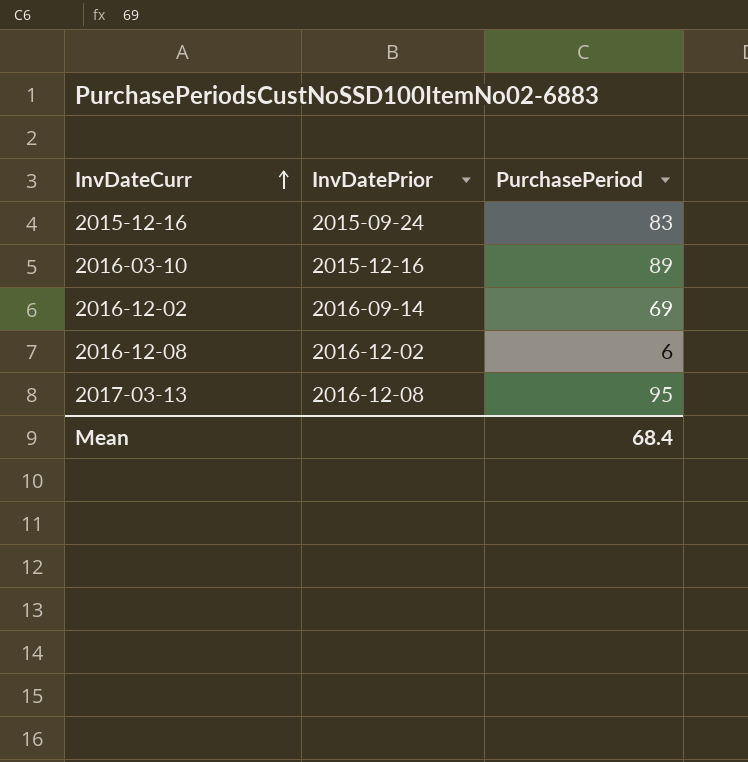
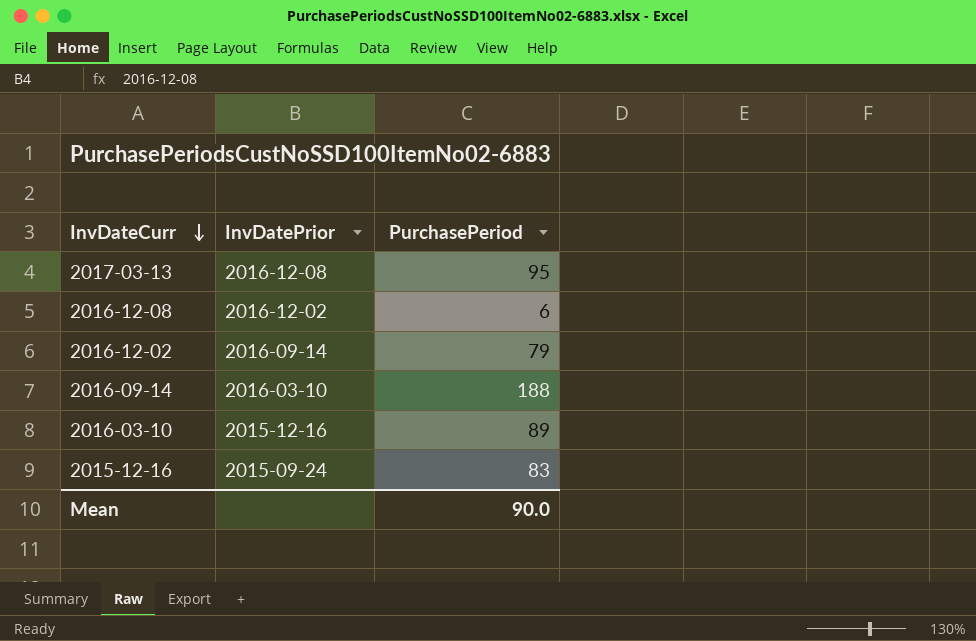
row order: InvDateCurr ascending -> InvDateCurr descending
2016-12-02 | PurchasePeriod: 69 -> 79
row 2016-09-14: none -> 2016-03-10 | 188
Mean | PurchasePeriod: 68.4 -> 90.0

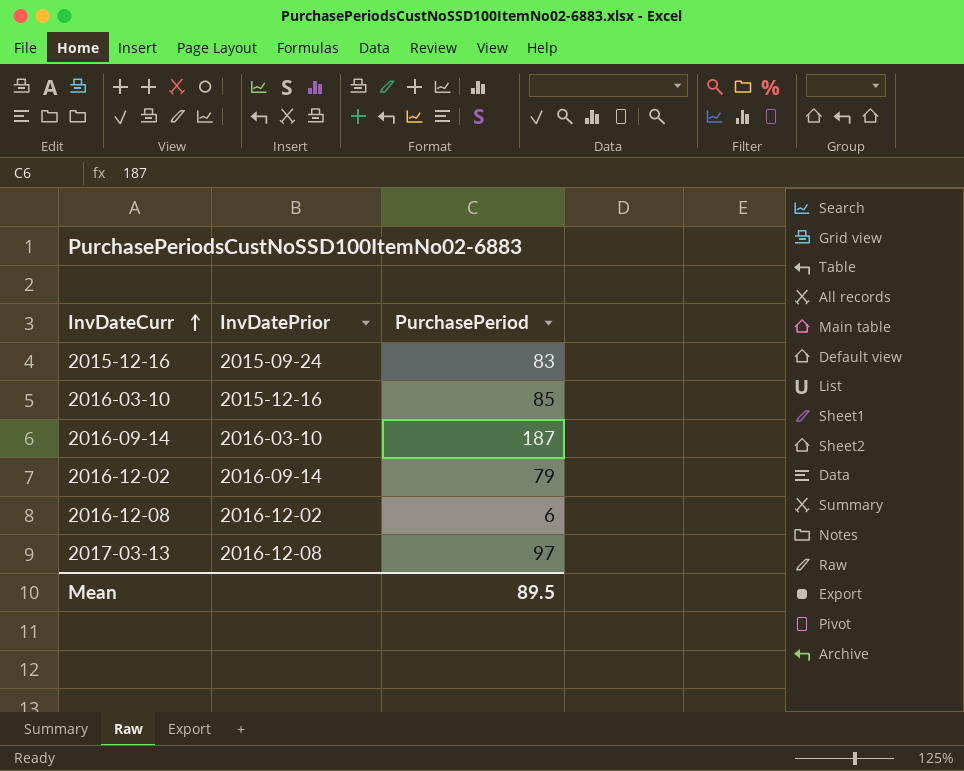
row order: InvDateCurr descending -> InvDateCurr ascending
2016-03-10 | PurchasePeriod: 89 -> 85
2016-09-14 | PurchasePeriod: 188 -> 187
2017-03-13 | PurchasePeriod: 95 -> 97
Mean | PurchasePeriod: 90.0 -> 89.5

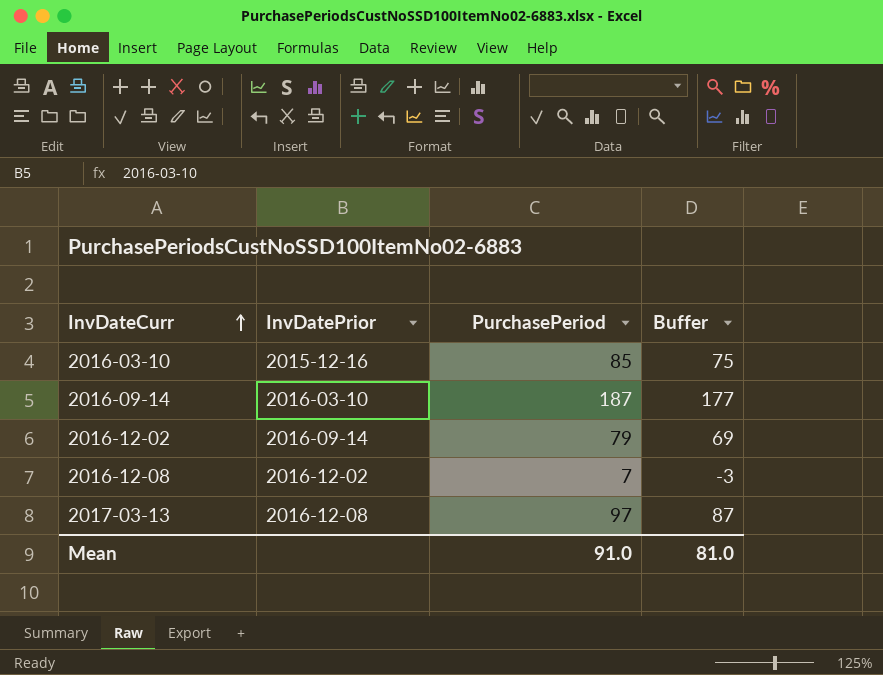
column Buffer | formula: none -> [PurchasePeriod] - 10
row 2015-12-16: 2015-09-24 | 83 -> none
2016-12-08 | PurchasePeriod: 6 -> 7
Mean | PurchasePeriod: 89.5 -> 91.0

